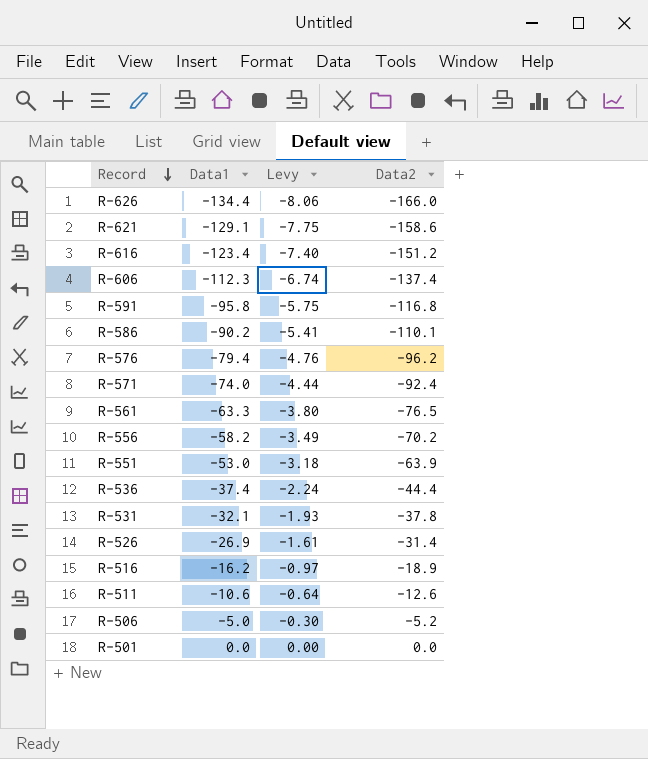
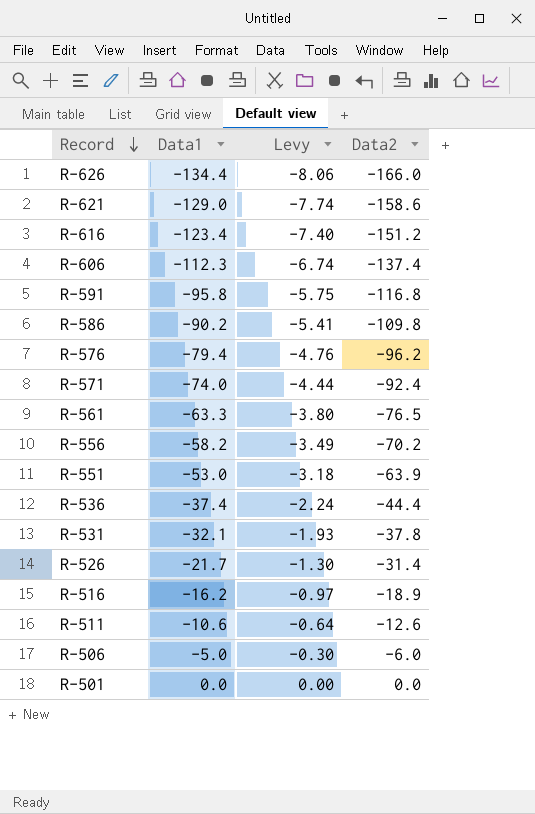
R-621 | Data1: -129.1 -> -129.0
R-621 | Levy: -7.75 -> -7.74
R-586 | Data2: -110.1 -> -109.8
R-526 | Data1: -26.9 -> -21.7
R-526 | Levy: -1.61 -> -1.30
R-506 | Data2: -5.2 -> -6.0

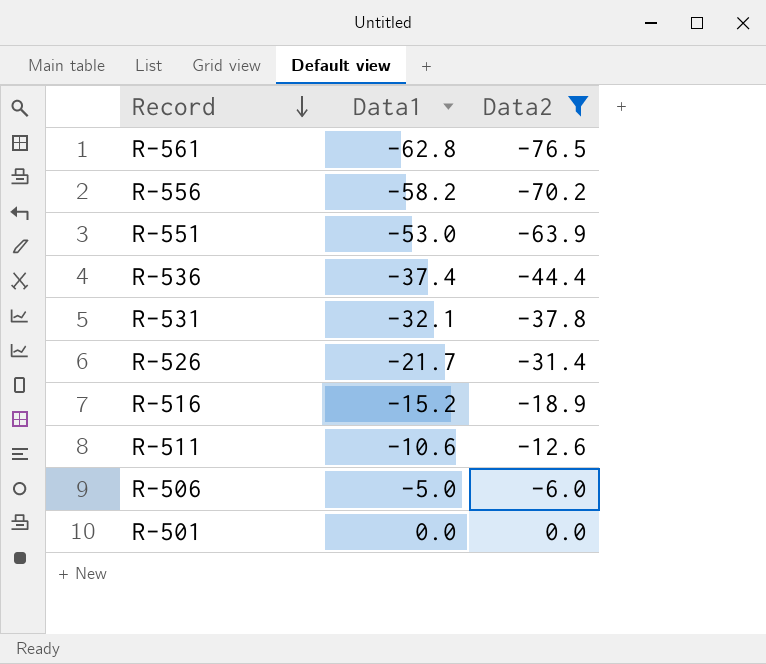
filter: none -> Data2 >= -76.5
column Levy | formula: [Data1] * 0.06 -> none
R-561 | Data1: -63.3 -> -62.8
R-516 | Data1: -16.2 -> -15.2

